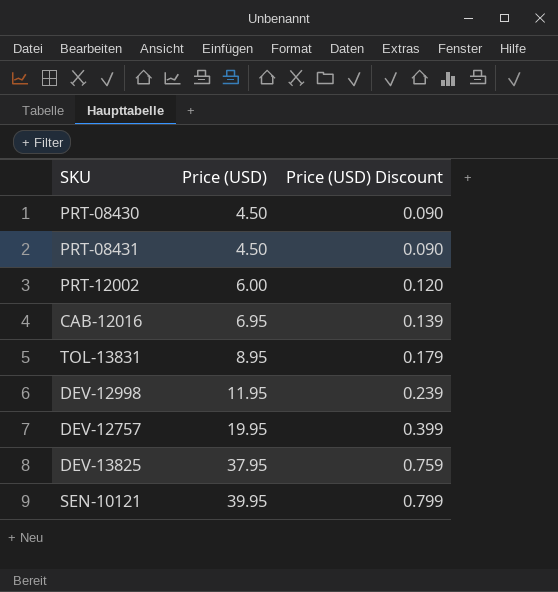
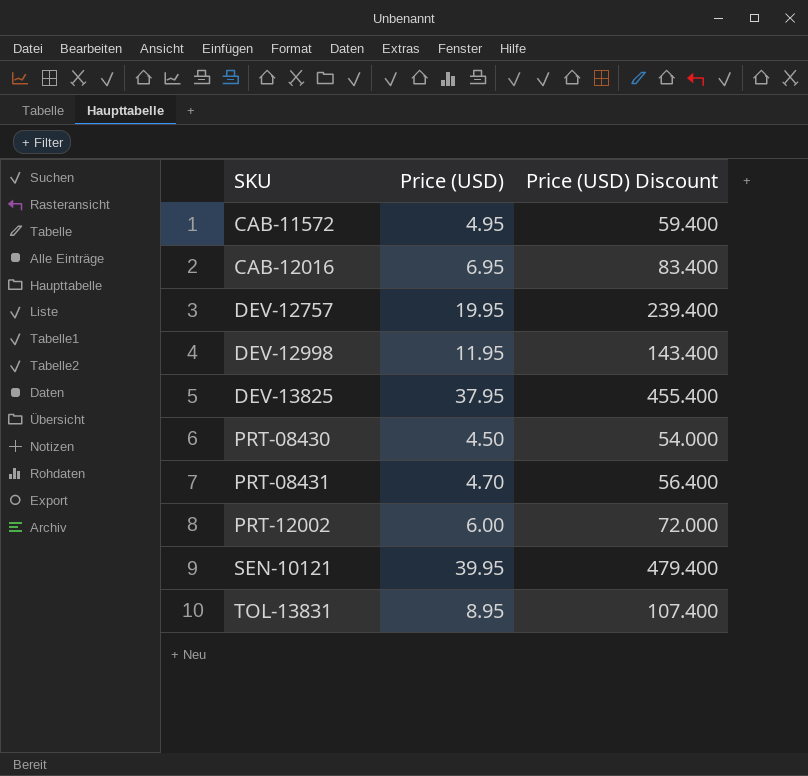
row order: Price (USD) ascending -> SKU ascending
column Price (USD) Discount | formula: [Price (USD)] * 0.02 -> [Price (USD)] * 12
row CAB-11572: none -> 4.95 | 59.400
PRT-08431 | Price (USD): 4.50 -> 4.70

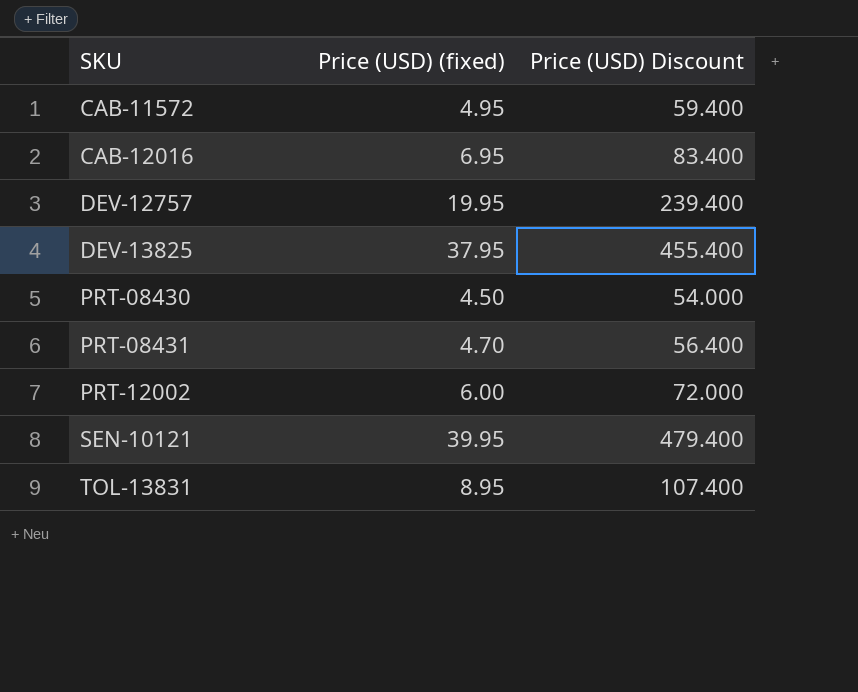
column name: Price (USD) -> Price (USD) (fixed)
row DEV-12998: 11.95 | 143.400 -> none

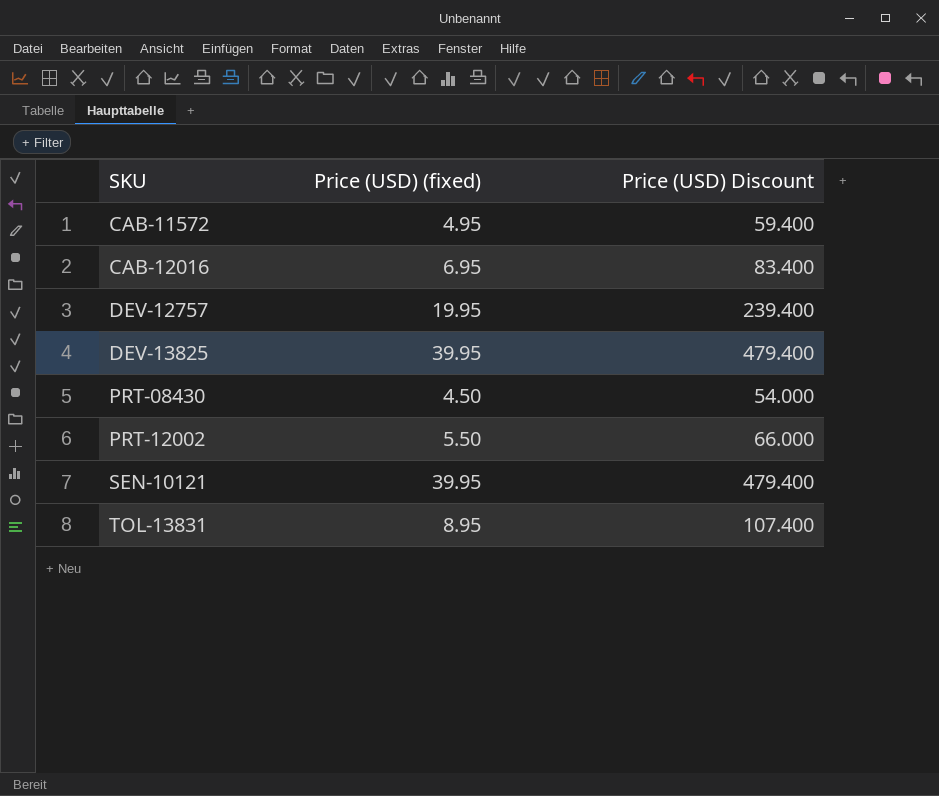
row PRT-08431: 4.70 | 56.400 -> none
DEV-13825 | Price (USD) (fixed): 37.95 -> 39.95
DEV-13825 | Price (USD) Discount: 455.400 -> 479.400
PRT-12002 | Price (USD) (fixed): 6.00 -> 5.50
PRT-12002 | Price (USD) Discount: 72.000 -> 66.000

